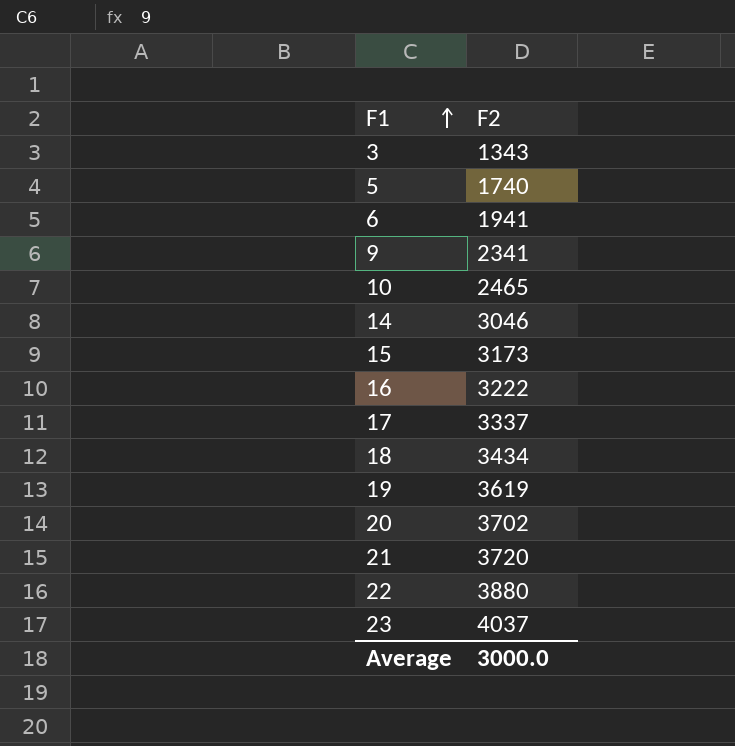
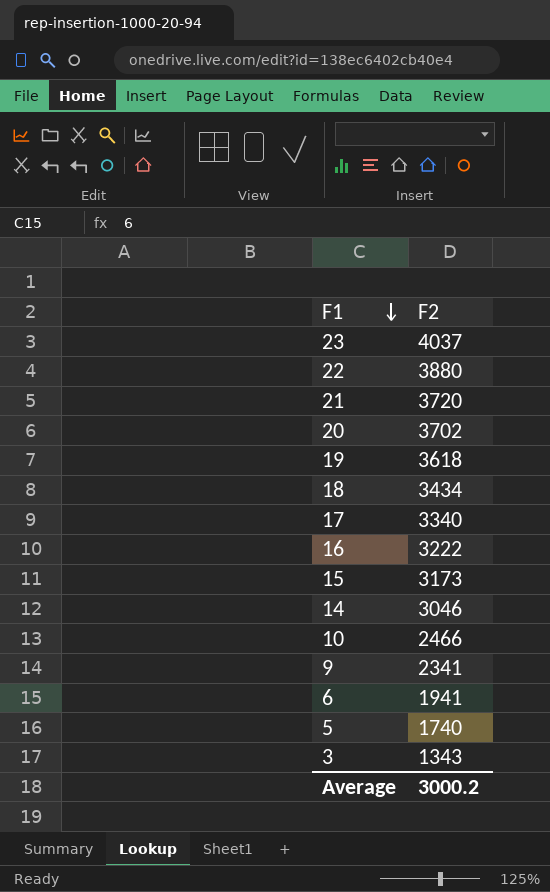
row order: F1 ascending -> F1 descending
19 | F2: 3619 -> 3618
17 | F2: 3337 -> 3340
10 | F2: 2465 -> 2466
Average | F2: 3000.0 -> 3000.2

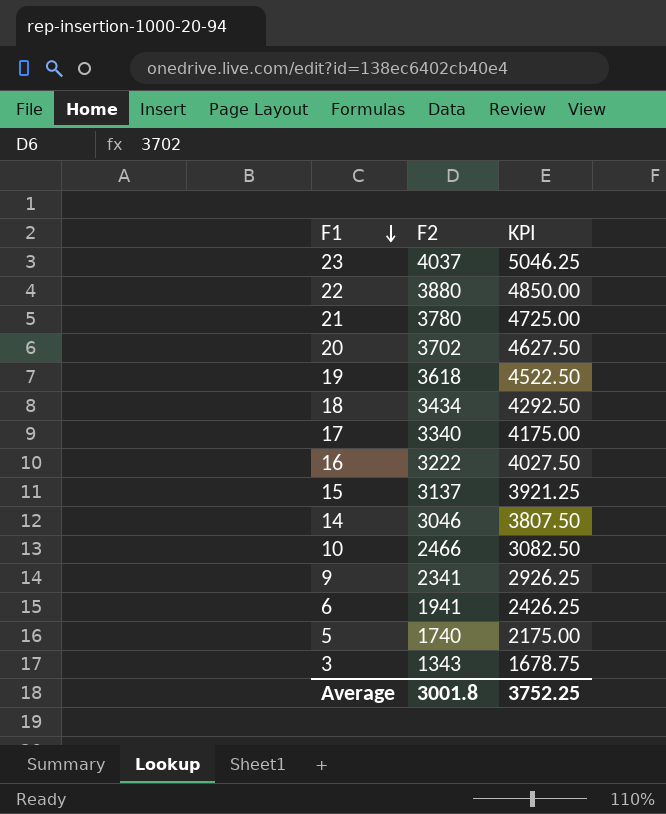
column KPI | formula: none -> [F2] * 1.25
21 | F2: 3720 -> 3780
15 | F2: 3173 -> 3137
Average | F2: 3000.2 -> 3001.8

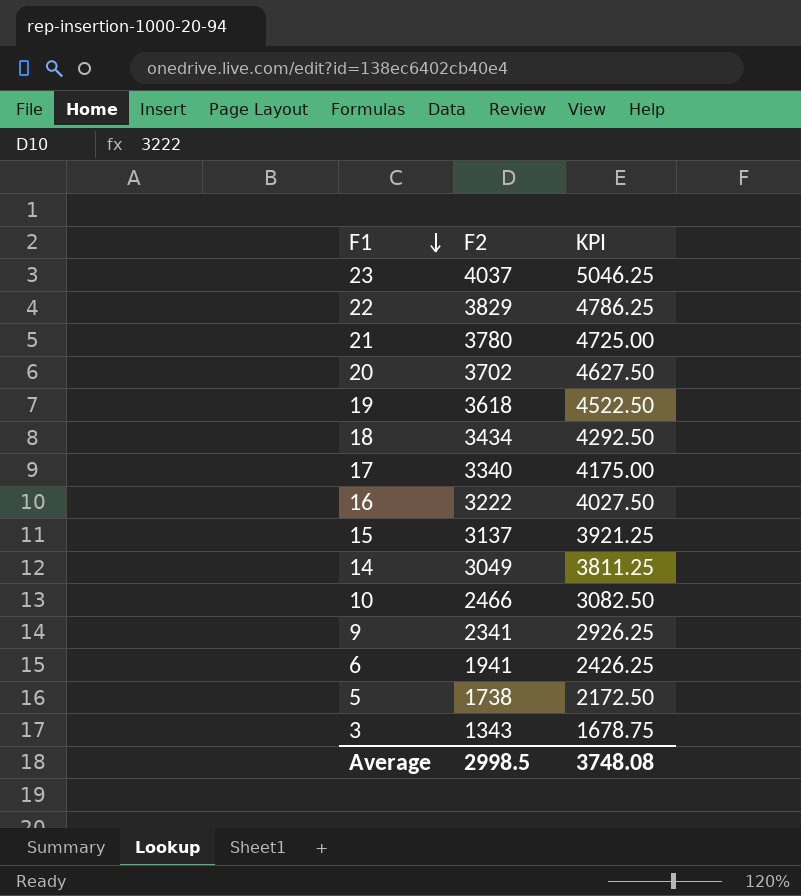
22 | F2: 3880 -> 3829
22 | KPI: 4850.00 -> 4786.25
14 | F2: 3046 -> 3049
14 | KPI: 3807.50 -> 3811.25
5 | F2: 1740 -> 1738
5 | KPI: 2175.00 -> 2172.50
Average | F2: 3001.8 -> 2998.5
Average | KPI: 3752.25 -> 3748.08

